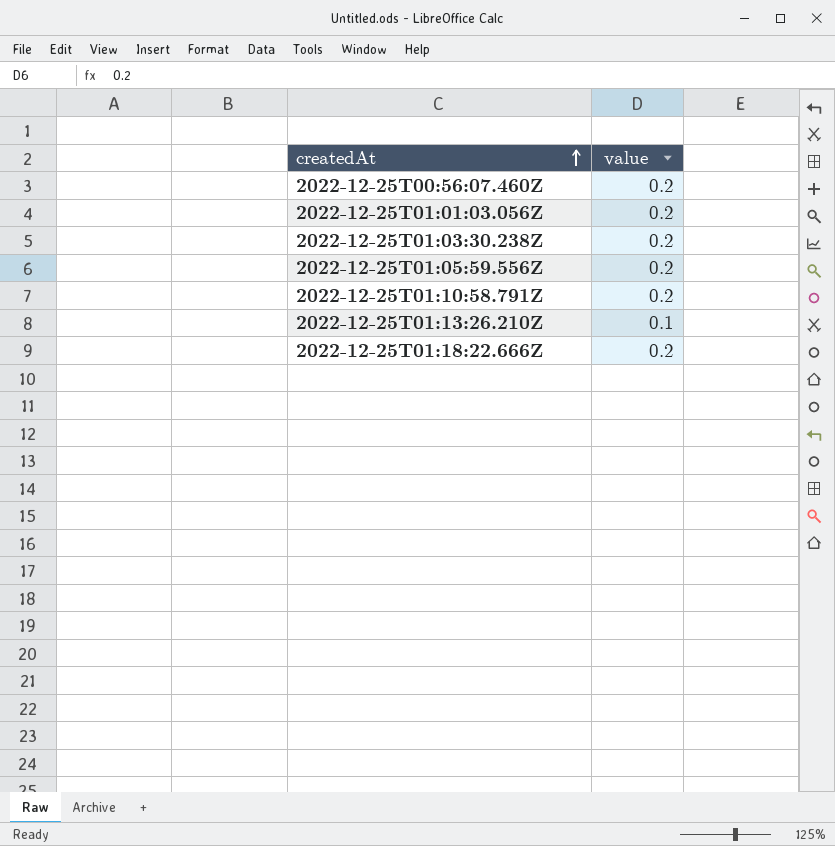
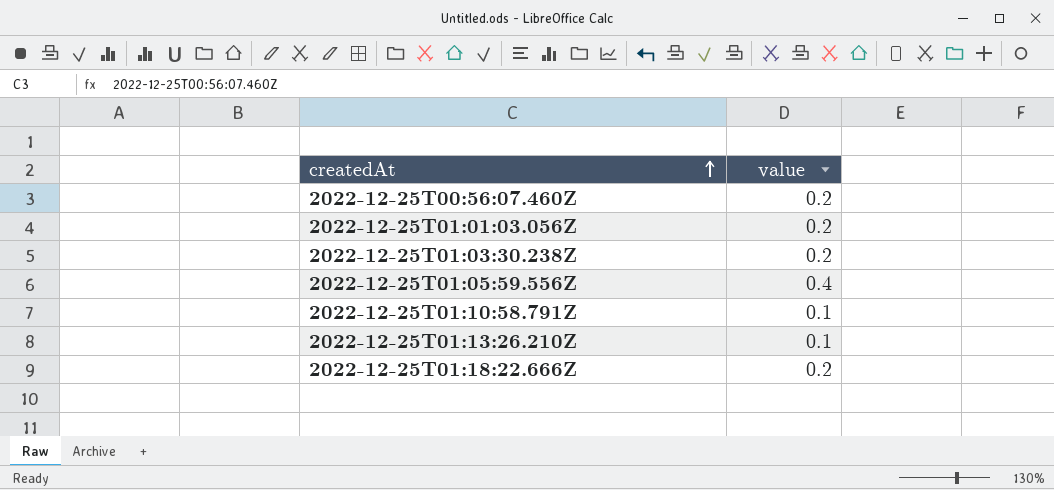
2022-12-25T01:05:59.556Z | value: 0.2 -> 0.4
2022-12-25T01:10:58.791Z | value: 0.2 -> 0.1

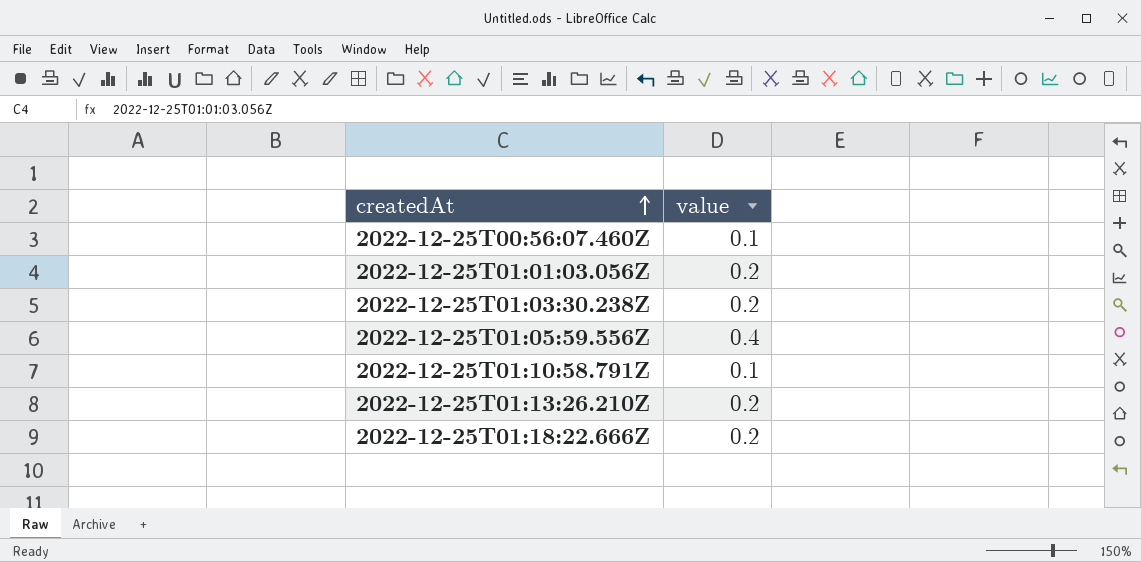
2022-12-25T00:56:07.460Z | value: 0.2 -> 0.1
2022-12-25T01:13:26.210Z | value: 0.1 -> 0.2

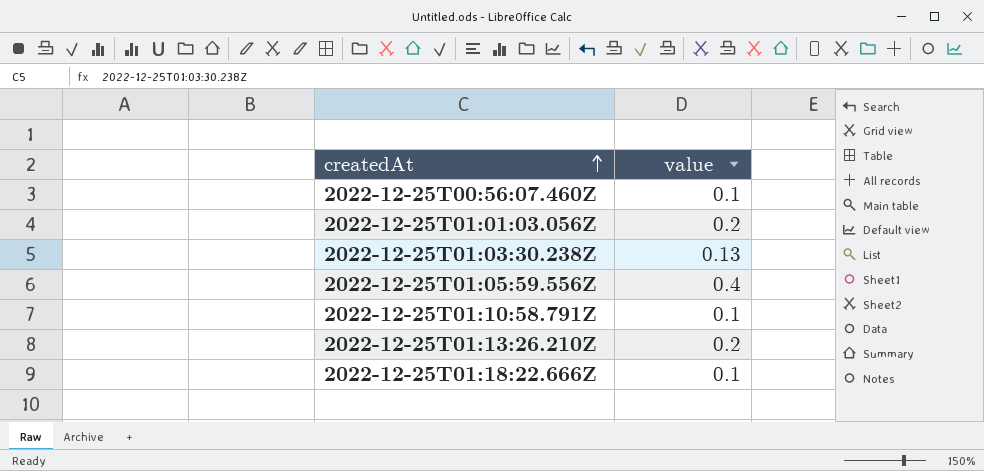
2022-12-25T01:03:30.238Z | value: 0.2 -> 0.13
2022-12-25T01:18:22.666Z | value: 0.2 -> 0.1

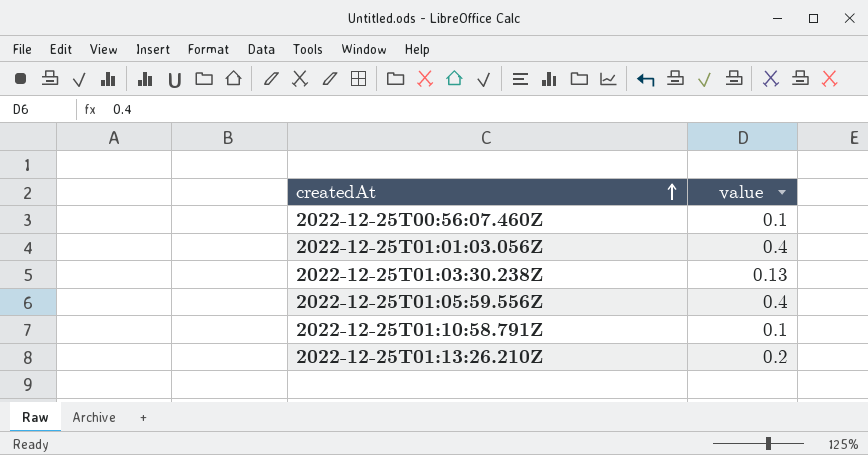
row 2022-12-25T01:18:22.666Z: 0.1 -> none
2022-12-25T01:01:03.056Z | value: 0.2 -> 0.4

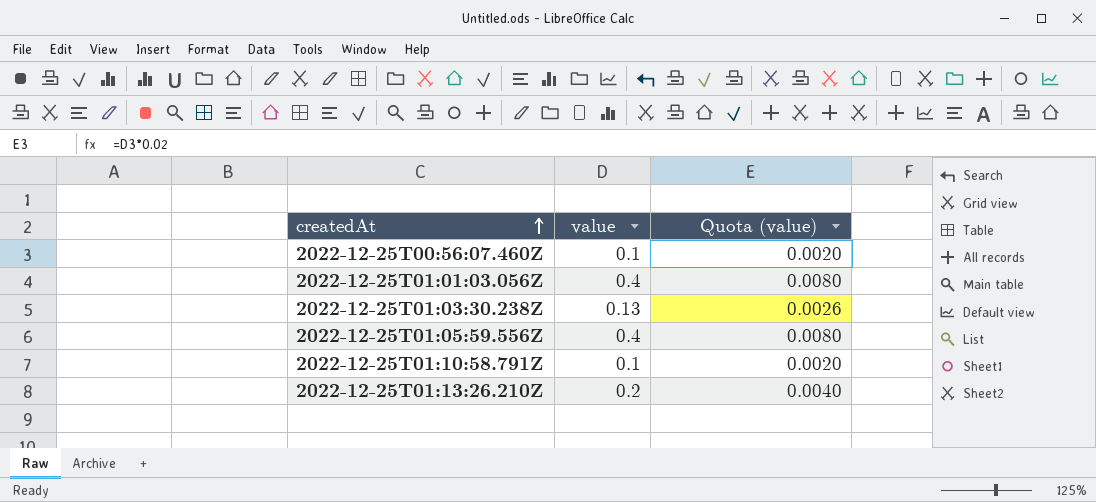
column Quota (value) | formula: none -> [value] * 0.02

